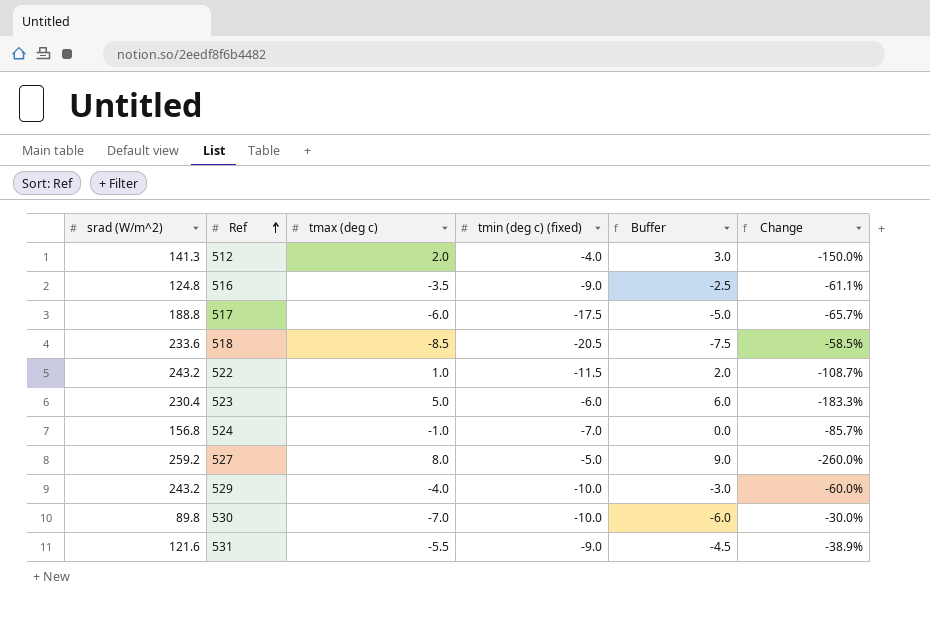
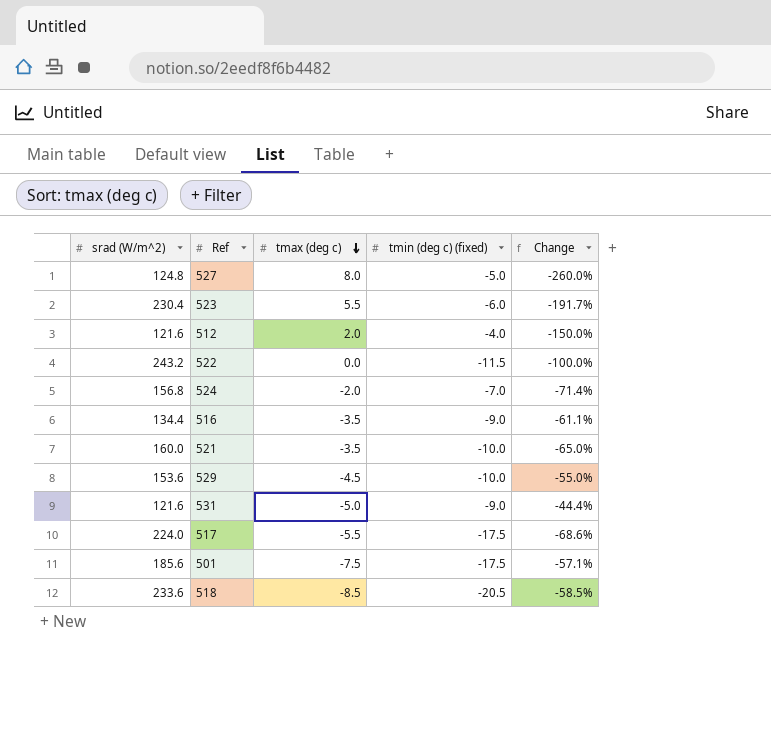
row order: Ref ascending -> tmax (deg c) descending
column Buffer | formula: [tmax (deg c)] + 1 -> none
row 530: 89.8 | -7.0 | -10.0 | -6.0 | -30.0% -> none
527 | srad (W/m^2): 259.2 -> 124.8
523 | tmax (deg c): 5.0 -> 5.5
523 | Change: -183.3% -> -191.7%
512 | srad (W/m^2): 141.3 -> 121.6
522 | tmax (deg c): 1.0 -> 0.0
522 | Change: -108.7% -> -100.0%
524 | tmax (deg c): -1.0 -> -2.0
524 | Change: -85.7% -> -71.4%
516 | srad (W/m^2): 124.8 -> 134.4
row 521: none -> 160.0 | -3.5 | -10.0 | -65.0%
529 | srad (W/m^2): 243.2 -> 153.6
529 | tmax (deg c): -4.0 -> -4.5
529 | Change: -60.0% -> -55.0%
531 | tmax (deg c): -5.5 -> -5.0
531 | Change: -38.9% -> -44.4%
517 | srad (W/m^2): 188.8 -> 224.0
517 | tmax (deg c): -6.0 -> -5.5
517 | Change: -65.7% -> -68.6%
row 501: none -> 185.6 | -7.5 | -17.5 | -57.1%

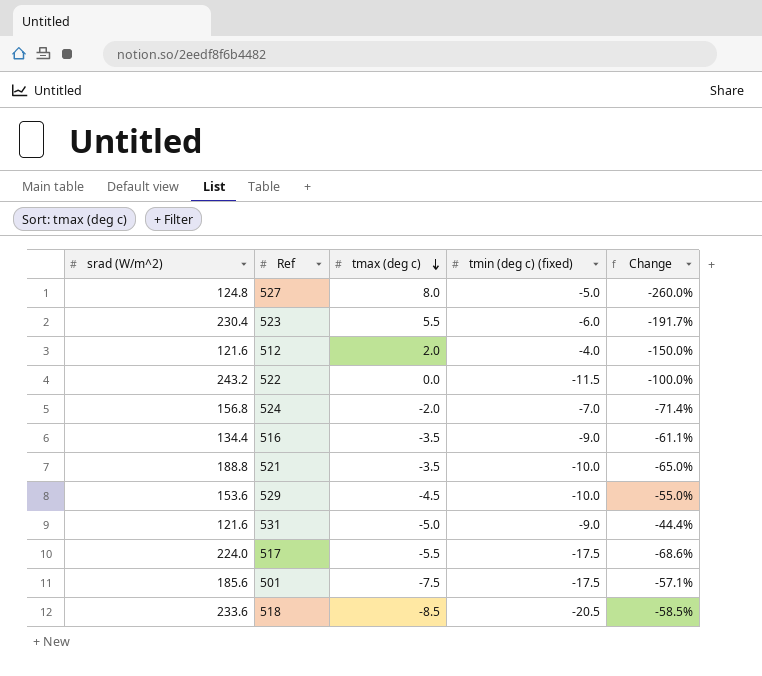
521 | srad (W/m^2): 160.0 -> 188.8

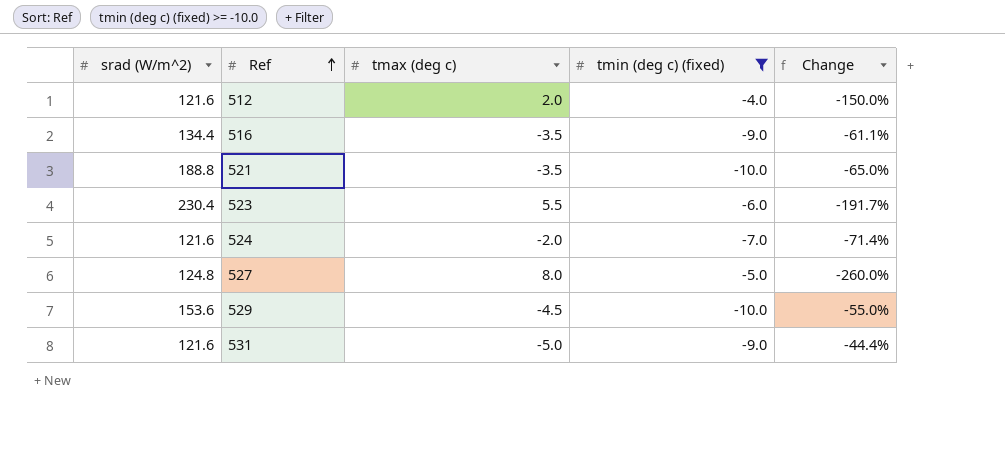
filter: none -> tmin (deg c) (fixed) >= -10.0
row order: tmax (deg c) descending -> Ref ascending
524 | srad (W/m^2): 156.8 -> 121.6

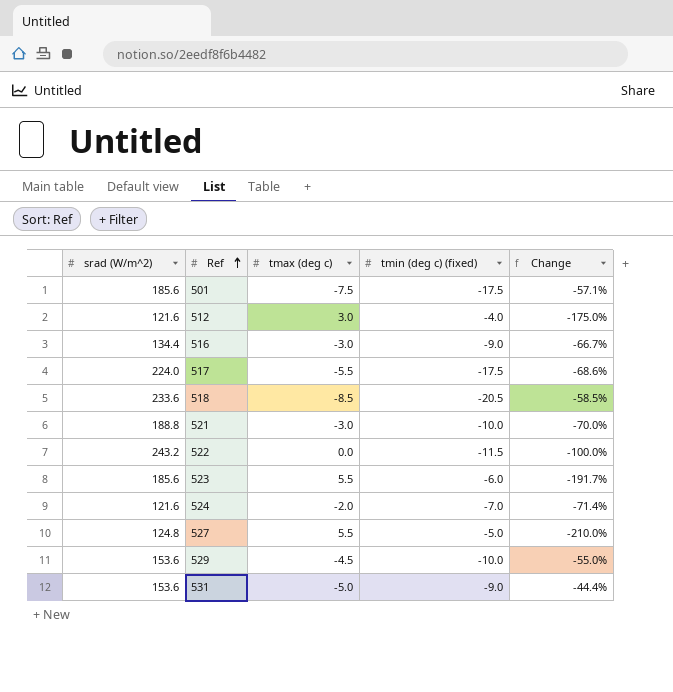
filter: tmin (deg c) (fixed) >= -10.0 -> none
512 | tmax (deg c): 2.0 -> 3.0
512 | Change: -150.0% -> -175.0%
516 | tmax (deg c): -3.5 -> -3.0
516 | Change: -61.1% -> -66.7%
521 | tmax (deg c): -3.5 -> -3.0
521 | Change: -65.0% -> -70.0%
523 | srad (W/m^2): 230.4 -> 185.6
527 | tmax (deg c): 8.0 -> 5.5
527 | Change: -260.0% -> -210.0%
531 | srad (W/m^2): 121.6 -> 153.6

